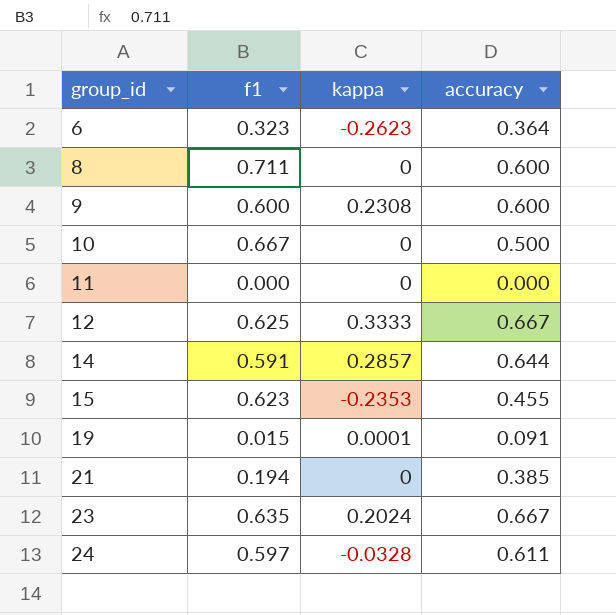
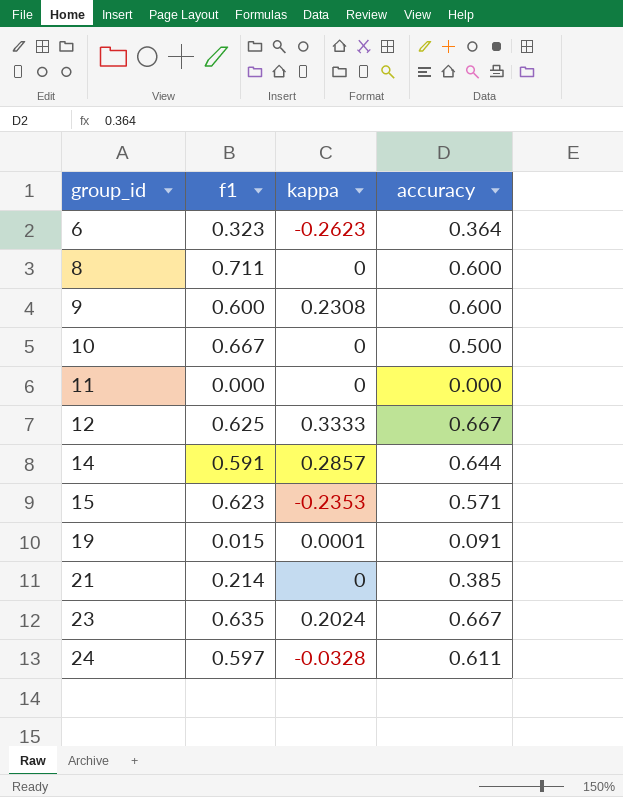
15 | accuracy: 0.455 -> 0.571
21 | f1: 0.194 -> 0.214

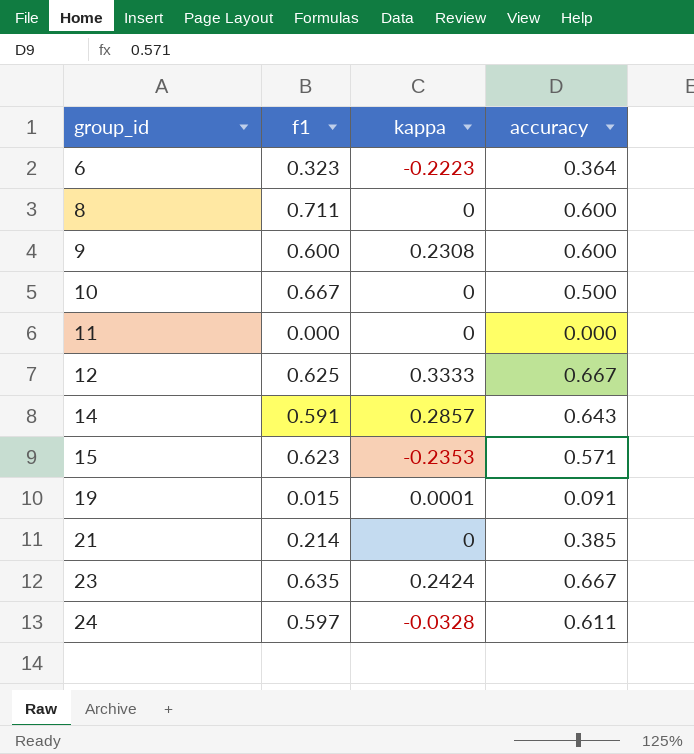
6 | kappa: -0.2623 -> -0.2223
14 | accuracy: 0.644 -> 0.643
23 | kappa: 0.2024 -> 0.2424

